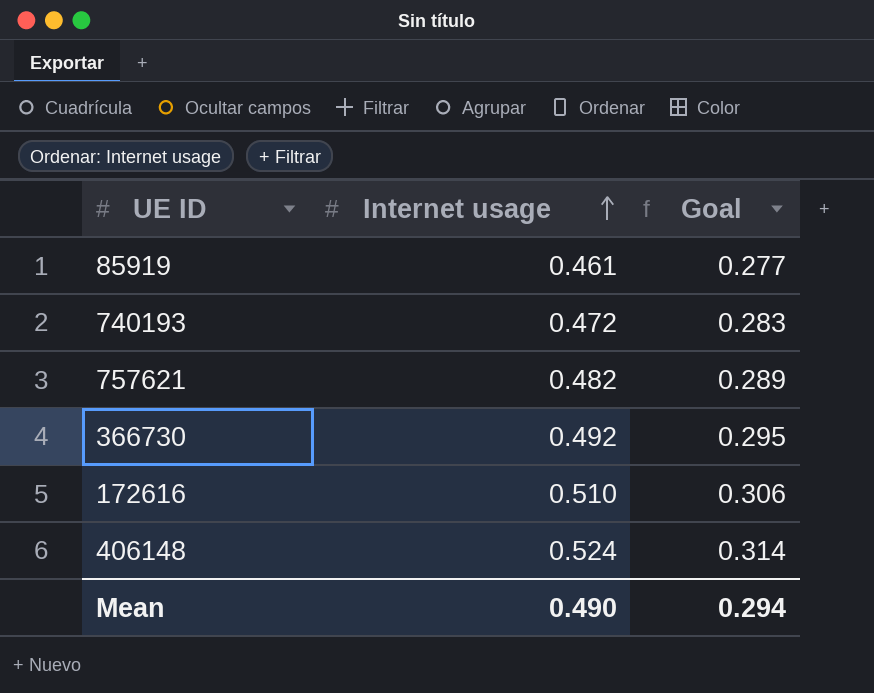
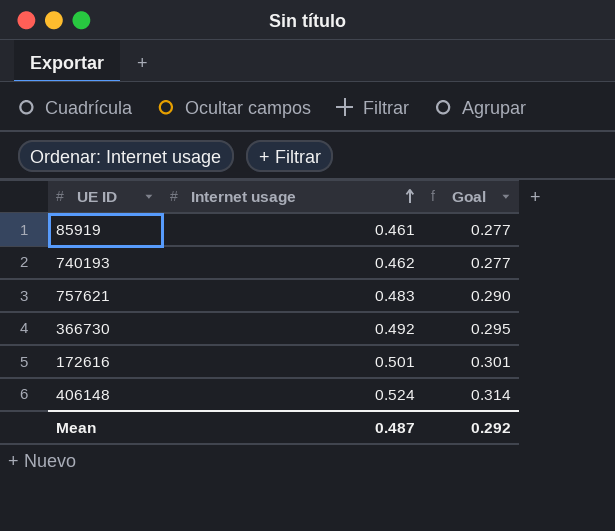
740193 | Internet usage: 0.472 -> 0.462
740193 | Goal: 0.283 -> 0.277
757621 | Internet usage: 0.482 -> 0.483
757621 | Goal: 0.289 -> 0.290
172616 | Internet usage: 0.510 -> 0.501
172616 | Goal: 0.306 -> 0.301
Mean | Internet usage: 0.490 -> 0.487
Mean | Goal: 0.294 -> 0.292

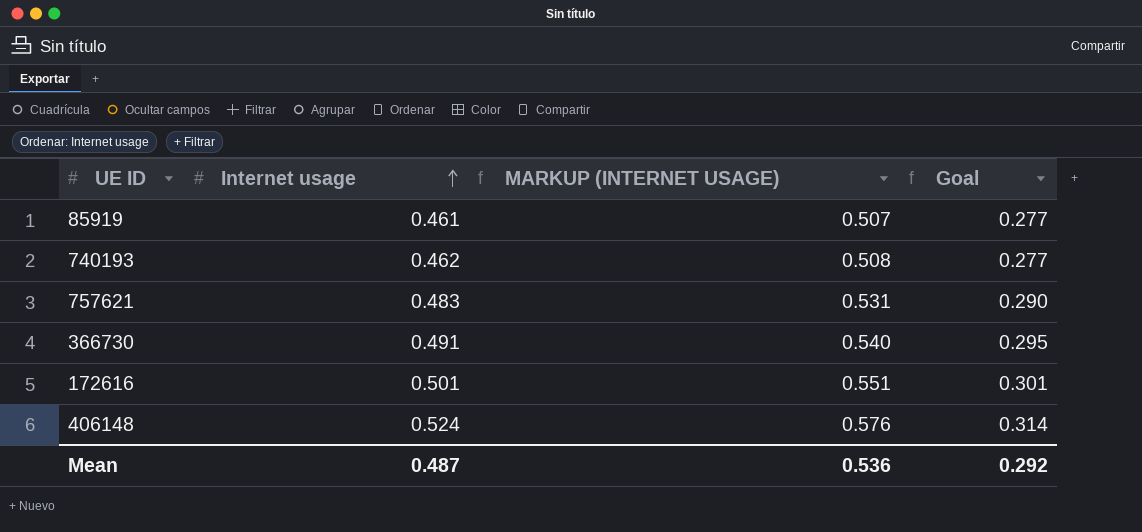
column MARKUP (INTERNET USAGE) | formula: none -> [Internet usage] * 1.1
366730 | Internet usage: 0.492 -> 0.491

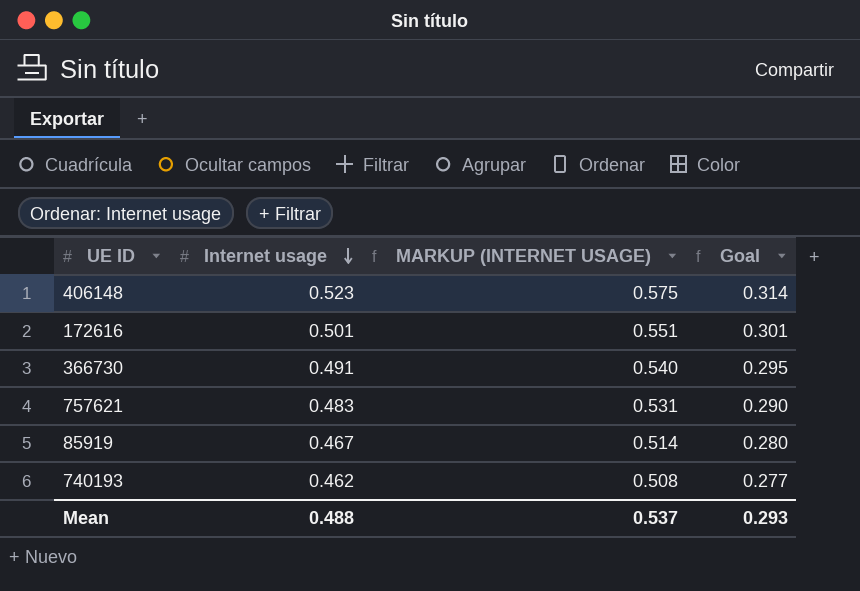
row order: Internet usage ascending -> Internet usage descending
406148 | Internet usage: 0.524 -> 0.523
406148 | MARKUP (INTERNET USAGE): 0.576 -> 0.575
85919 | Internet usage: 0.461 -> 0.467
85919 | MARKUP (INTERNET USAGE): 0.507 -> 0.514
85919 | Goal: 0.277 -> 0.280
Mean | Internet usage: 0.487 -> 0.488
Mean | MARKUP (INTERNET USAGE): 0.536 -> 0.537
Mean | Goal: 0.292 -> 0.293

